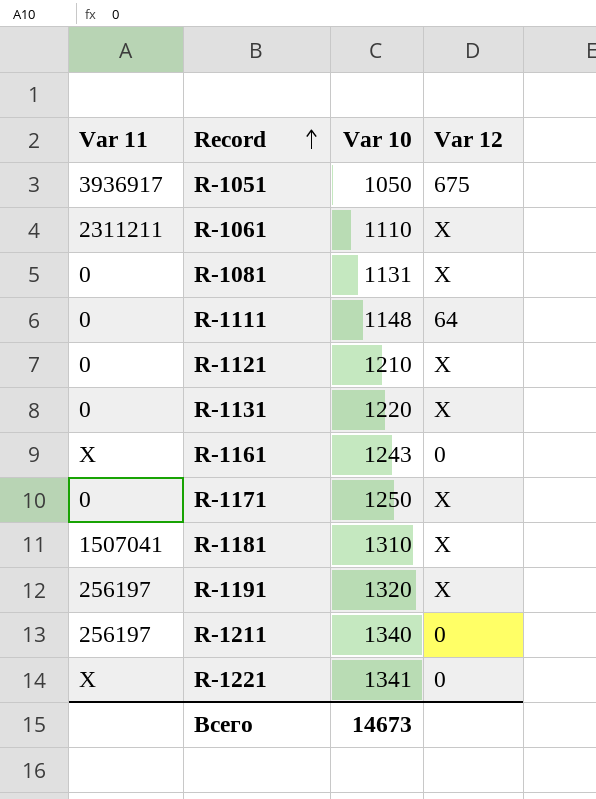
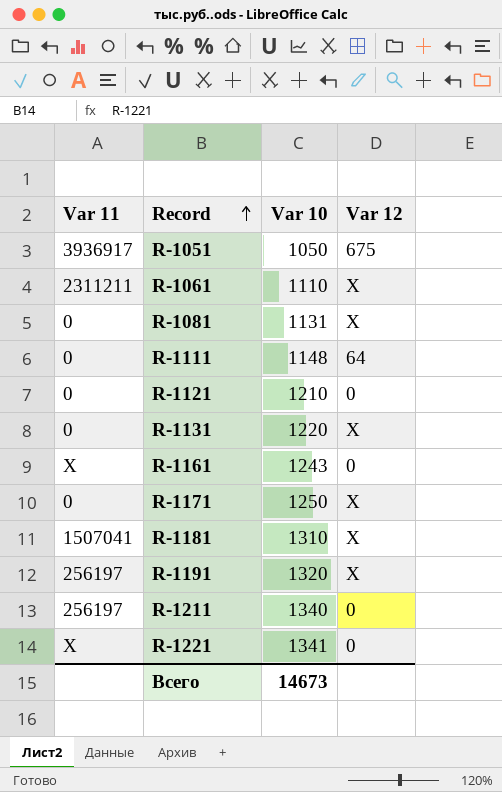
R-1121 | Var 12: Х -> 0

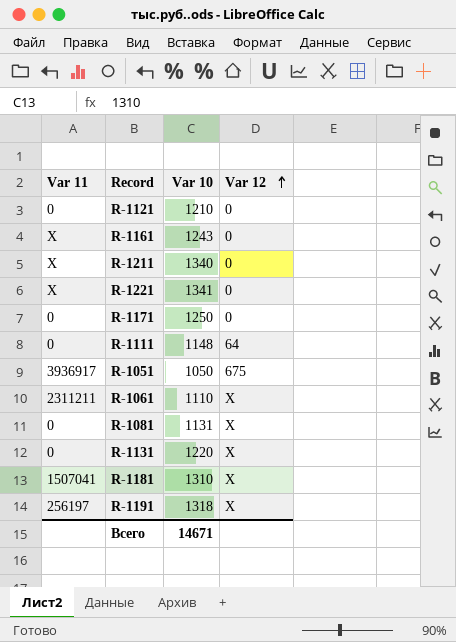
row order: Record ascending -> Var 12 ascending
R-1211 | Var 11: 256197 -> Х
R-1171 | Var 12: Х -> 0
R-1191 | Var 10: 1320 -> 1318
Всего | Var 10: 14673 -> 14671

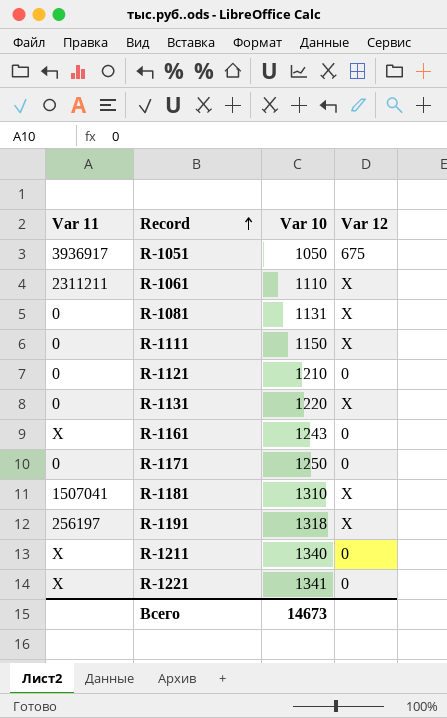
row order: Var 12 ascending -> Record ascending
R-1111 | Var 10: 1148 -> 1150
R-1111 | Var 12: 64 -> Х
Всего | Var 10: 14671 -> 14673

